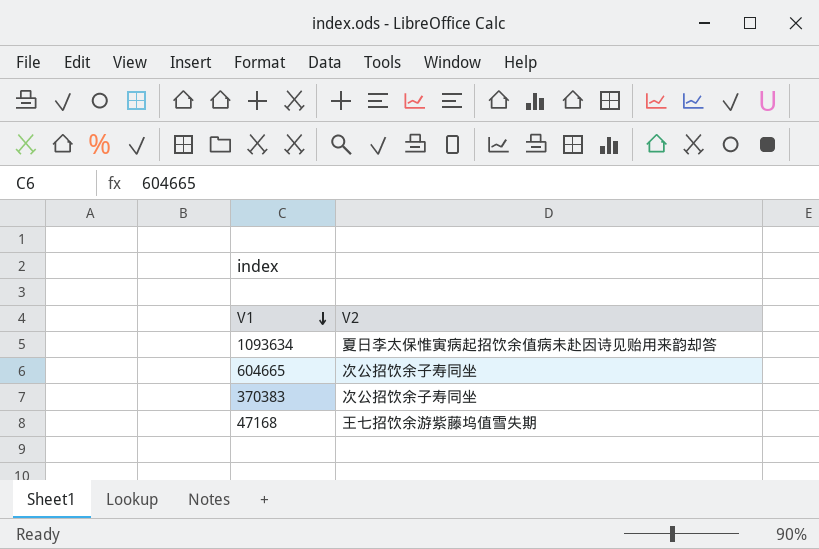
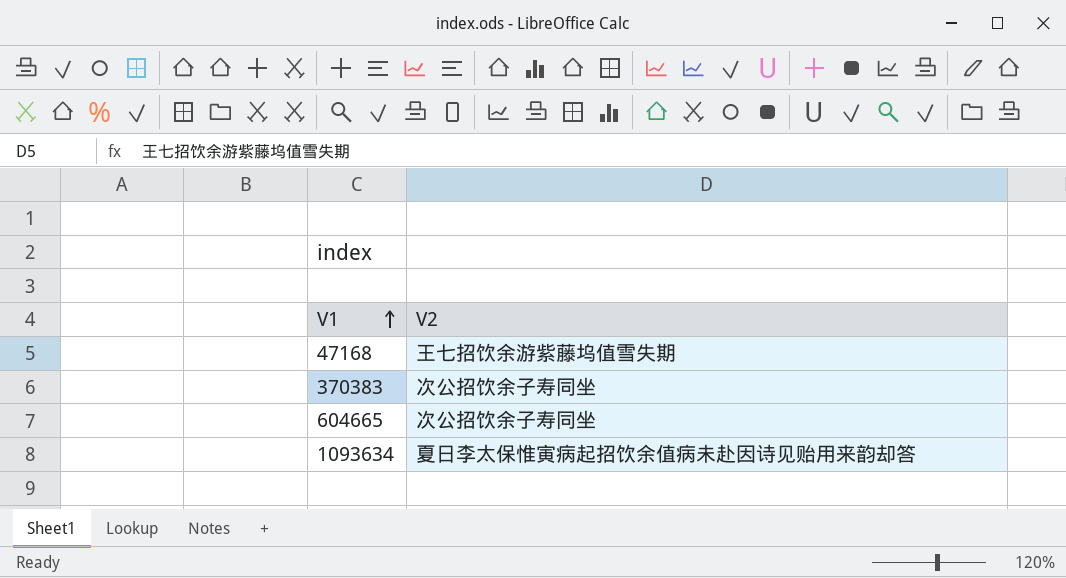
row order: V1 descending -> V1 ascending

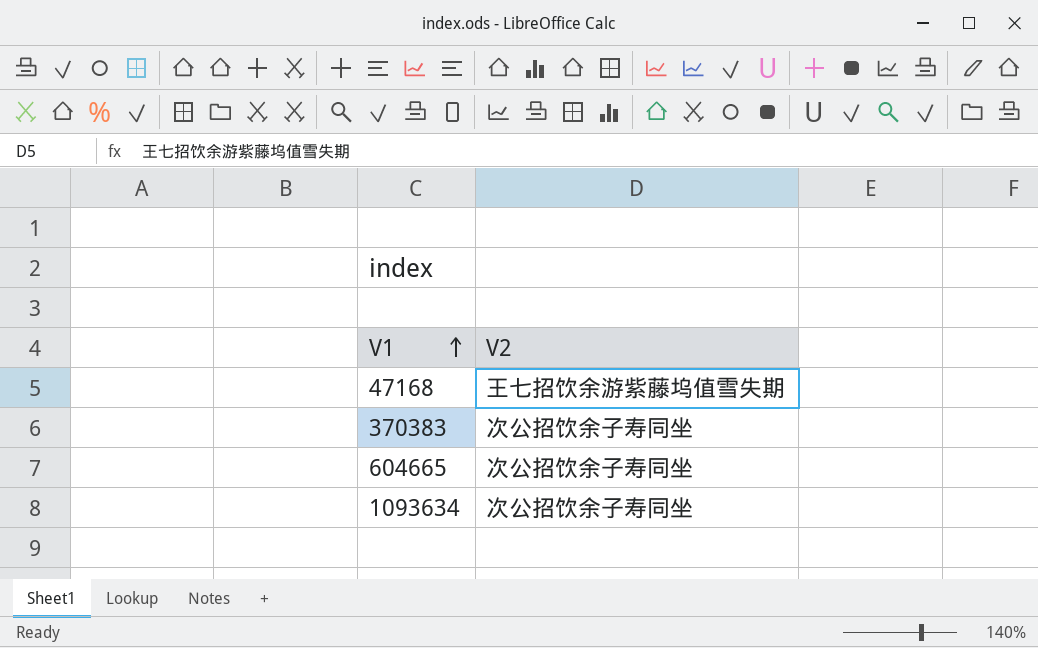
1093634 | V2: 夏日李太保惟寅病起招饮余值病未赴因诗见贻用来韵却答 -> 次公招饮余子寿同坐

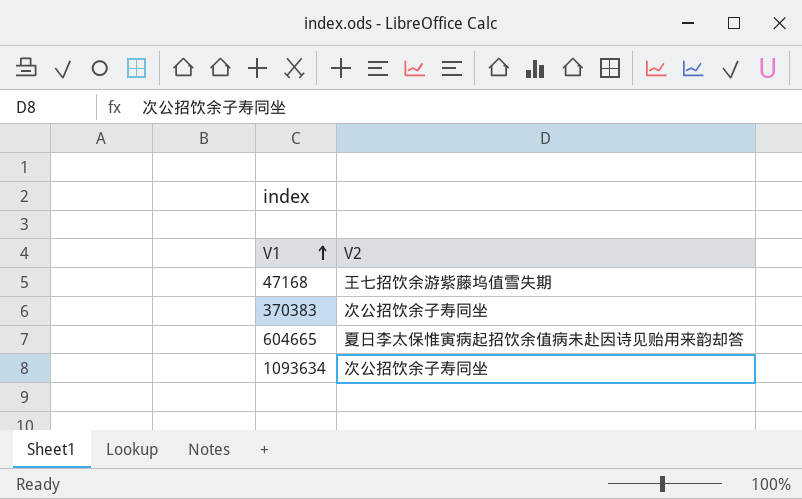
604665 | V2: 次公招饮余子寿同坐 -> 夏日李太保惟寅病起招饮余值病未赴因诗见贻用来韵却答

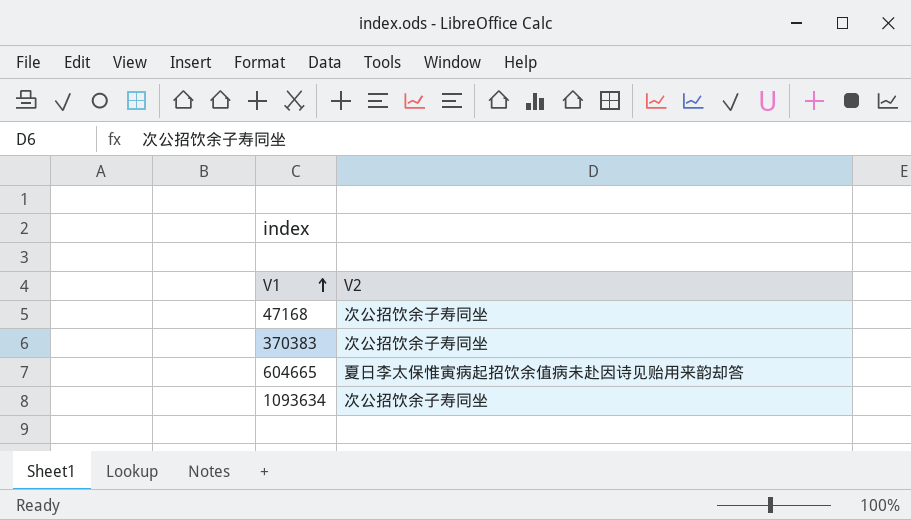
47168 | V2: 王七招饮余游紫藤坞值雪失期 -> 次公招饮余子寿同坐

